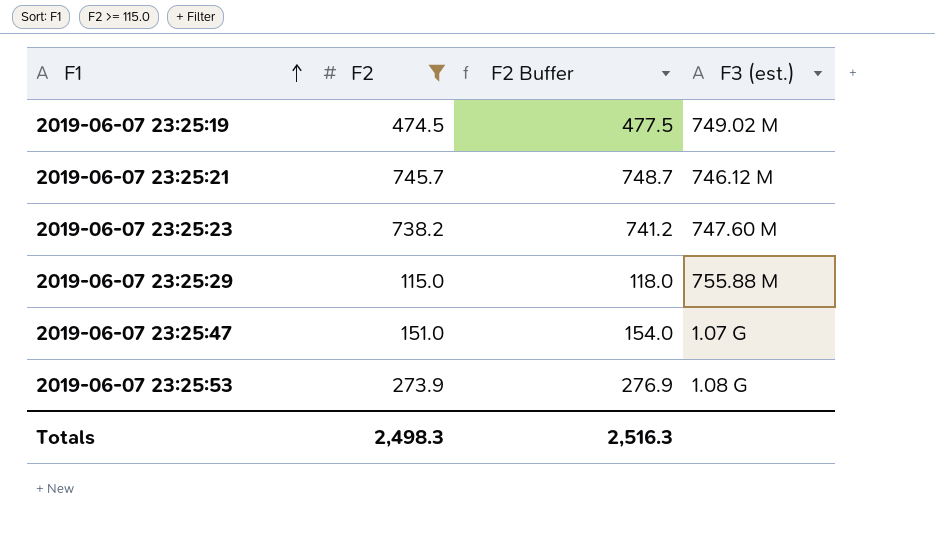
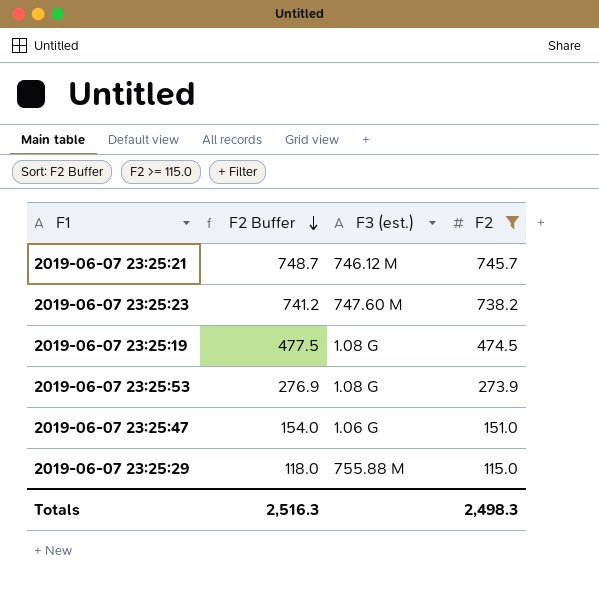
row order: F1 ascending -> F2 Buffer descending
column F2 | position: 2 -> 4
2019-06-07 23:25:19 | F3 (est.): 749.02 M -> 1.08 G
2019-06-07 23:25:47 | F3 (est.): 1.07 G -> 1.06 G

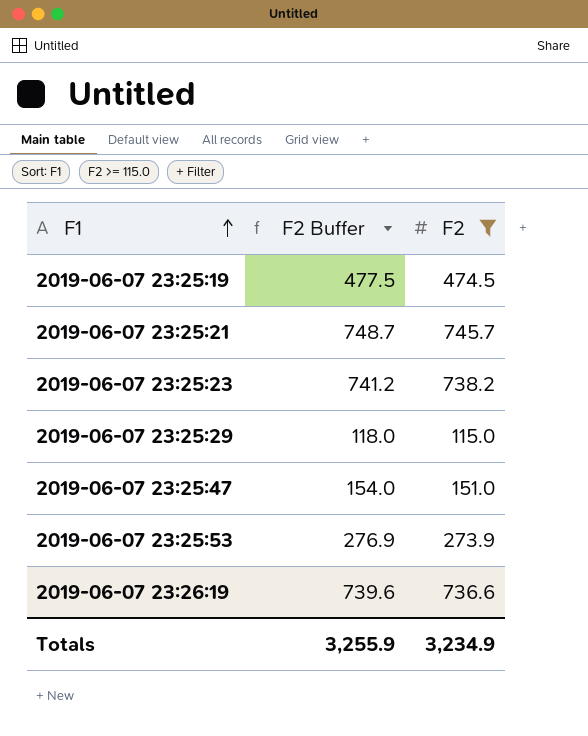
row order: F2 Buffer descending -> F1 ascending
column F3 (est.) | position: 3 -> none
row 2019-06-07 23:26:19: none -> 739.6 | 736.6
Totals | F2 Buffer: 2,516.3 -> 3,255.9
Totals | F2: 2,498.3 -> 3,234.9

